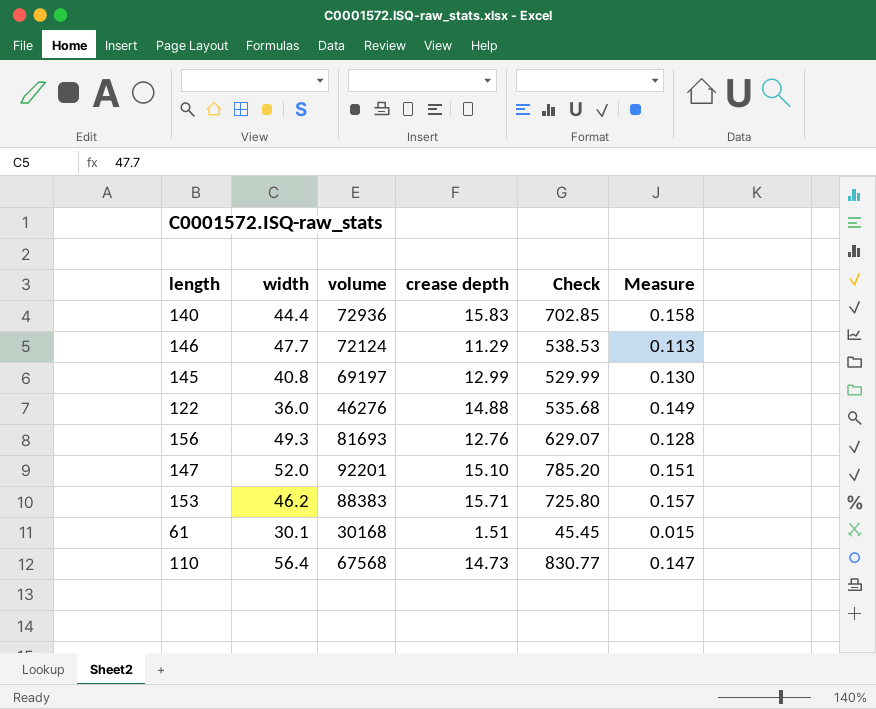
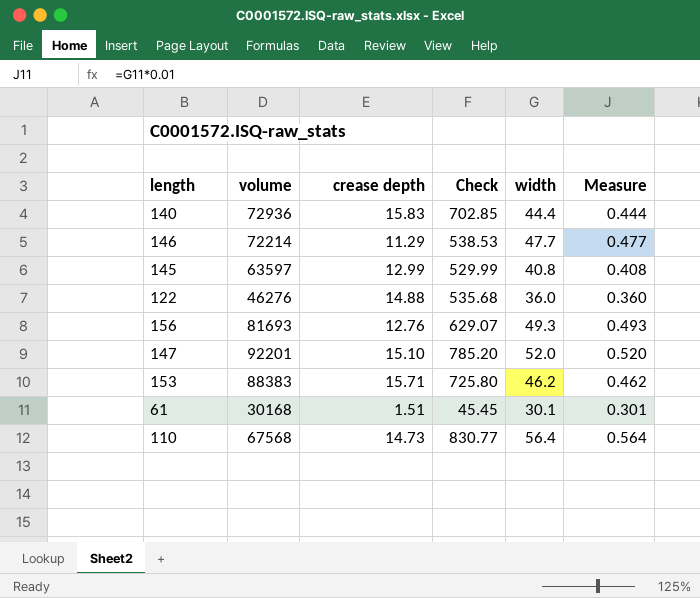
column width | position: 2 -> 5
column Measure | formula: [crease depth] * 0.01 -> [width] * 0.01
146 | volume: 72124 -> 72214
145 | volume: 69197 -> 63597

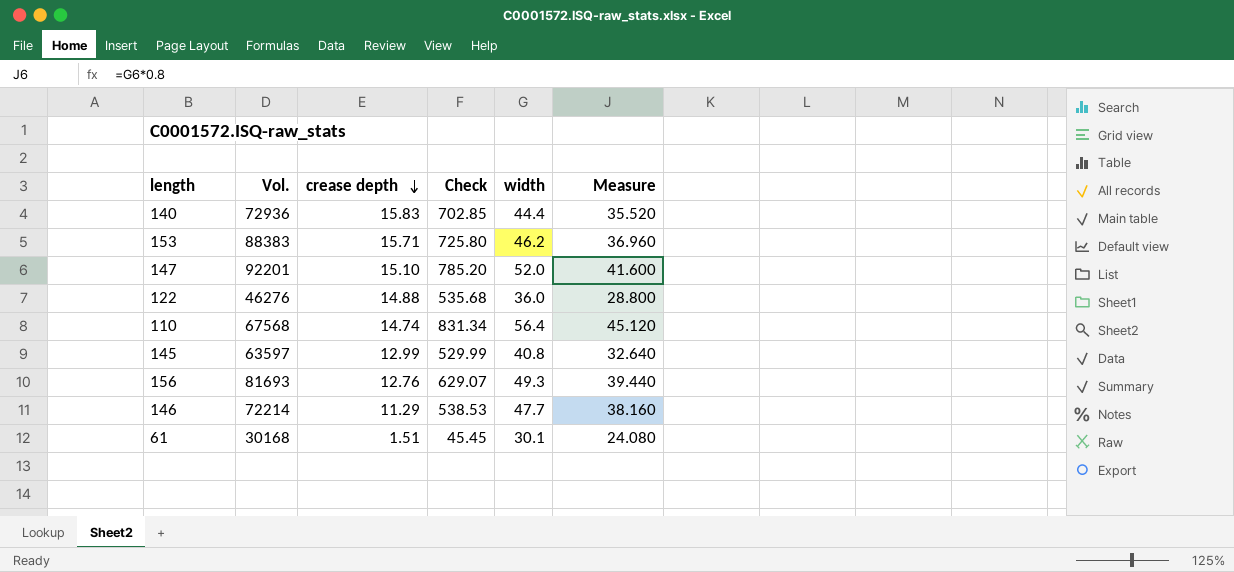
row order: none -> crease depth descending
column name: volume -> Vol.
column Measure | formula: [width] * 0.01 -> [width] * 0.8
110 | crease depth: 14.73 -> 14.74
110 | Check: 830.77 -> 831.34

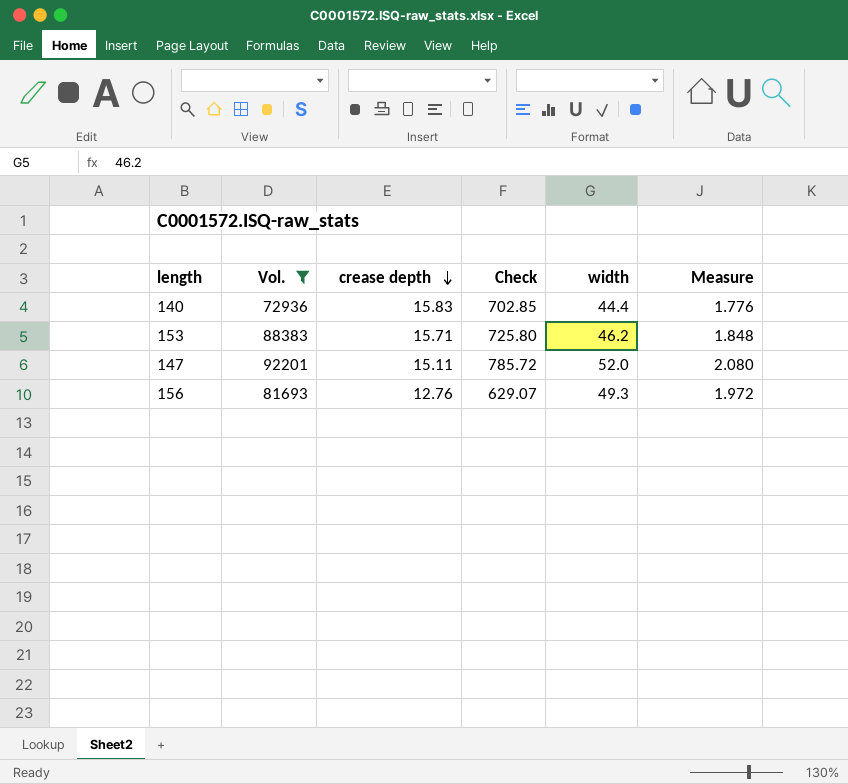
filter: none -> Vol. >= 72936
column Measure | formula: [width] * 0.8 -> [width] * 0.04
147 | crease depth: 15.10 -> 15.11
147 | Check: 785.20 -> 785.72

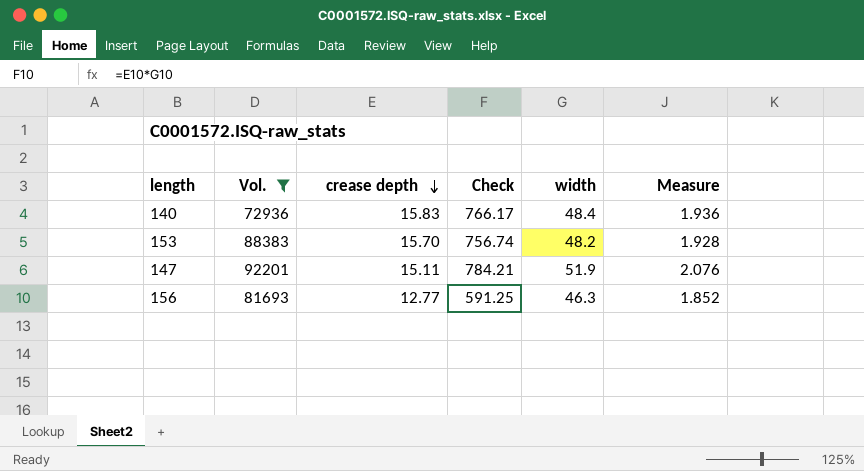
140 | Check: 702.85 -> 766.17
140 | width: 44.4 -> 48.4
140 | Measure: 1.776 -> 1.936
153 | crease depth: 15.71 -> 15.70
153 | Check: 725.80 -> 756.74
153 | width: 46.2 -> 48.2
153 | Measure: 1.848 -> 1.928
147 | Check: 785.72 -> 784.21
147 | width: 52.0 -> 51.9
147 | Measure: 2.080 -> 2.076
156 | crease depth: 12.76 -> 12.77
156 | Check: 629.07 -> 591.25
156 | width: 49.3 -> 46.3
156 | Measure: 1.972 -> 1.852

